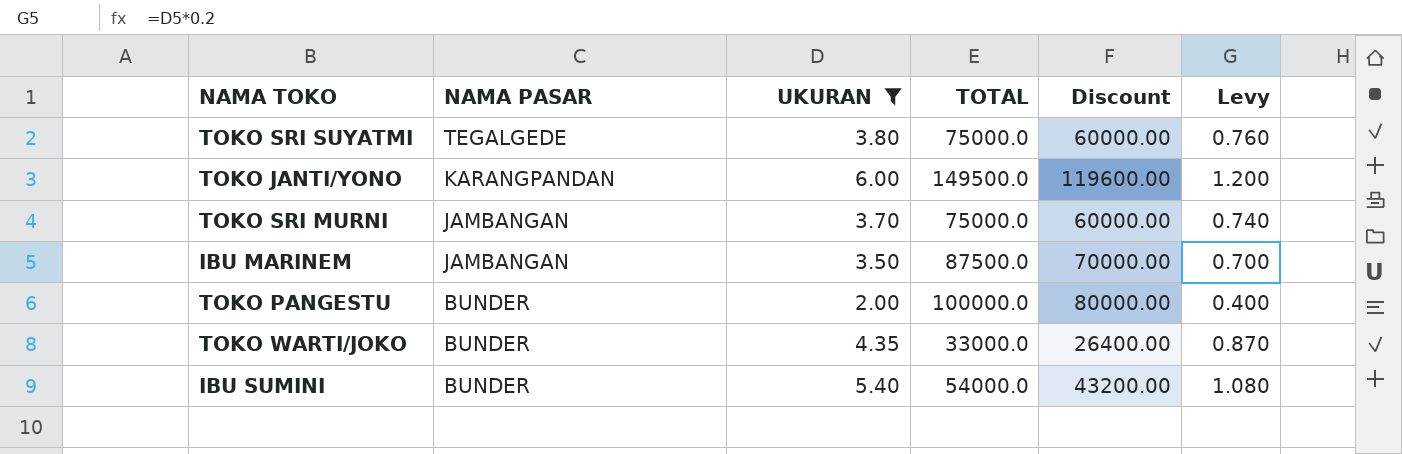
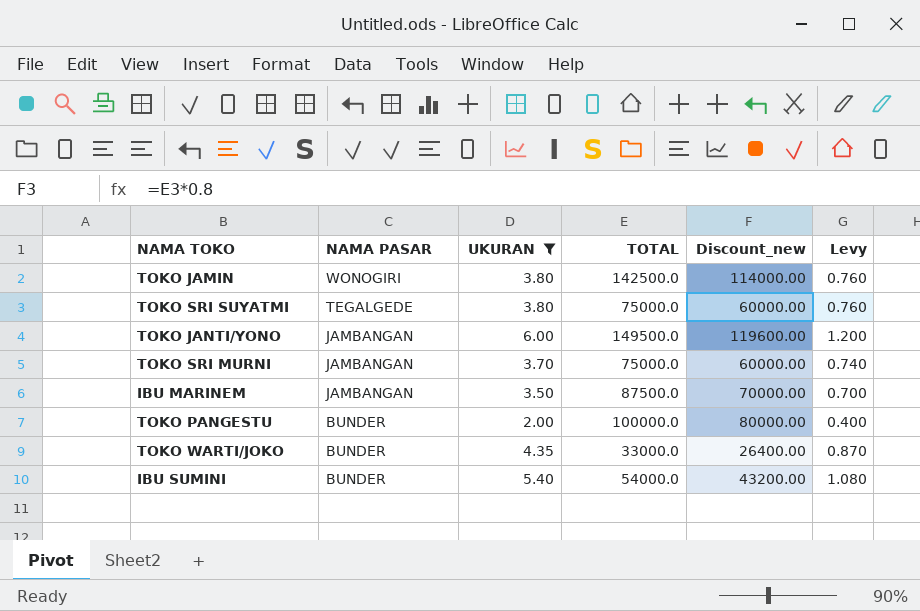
column name: Discount -> Discount_new
row TOKO JAMIN: none -> WONOGIRI | 3.80 | 142500.0 | 114000.00 | 0.760
TOKO JANTI/YONO | NAMA PASAR: KARANGPANDAN -> JAMBANGAN

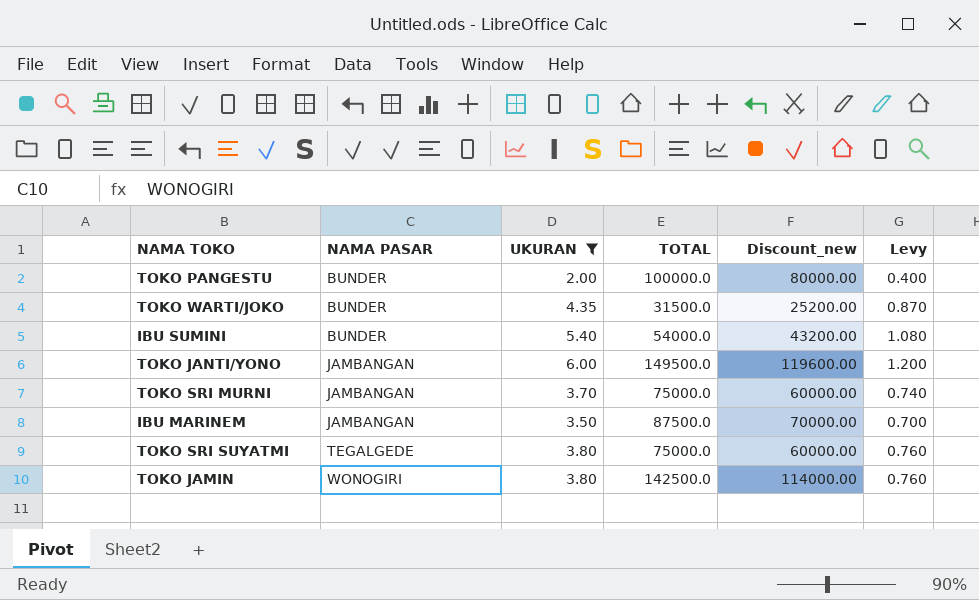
row order: NAMA PASAR descending -> NAMA PASAR ascending
TOKO WARTI/JOKO | TOTAL: 33000.0 -> 31500.0
TOKO WARTI/JOKO | Discount_new: 26400.00 -> 25200.00

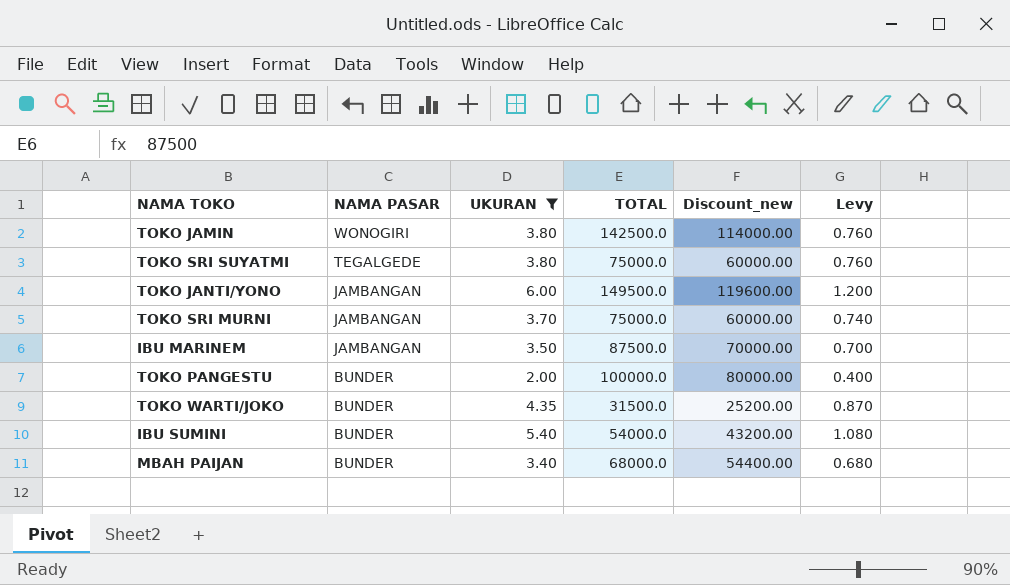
row order: NAMA PASAR ascending -> NAMA PASAR descending
row MBAH PAIJAN: none -> BUNDER | 3.40 | 68000.0 | 54400.00 | 0.680

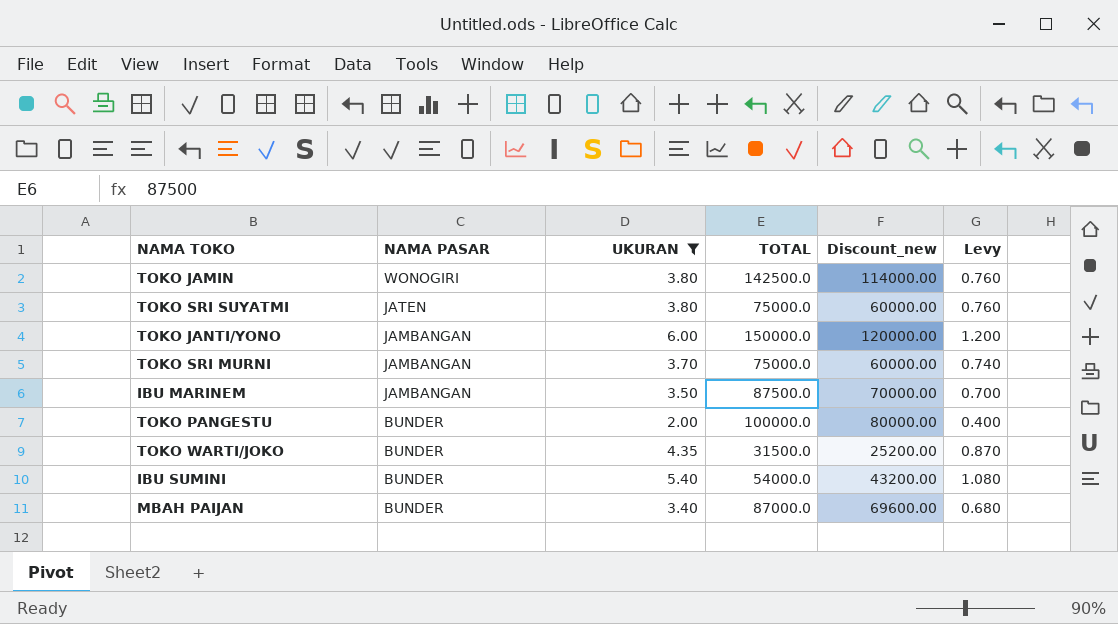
TOKO SRI SUYATMI | NAMA PASAR: TEGALGEDE -> JATEN
TOKO JANTI/YONO | TOTAL: 149500.0 -> 150000.0
TOKO JANTI/YONO | Discount_new: 119600.00 -> 120000.00
MBAH PAIJAN | TOTAL: 68000.0 -> 87000.0
MBAH PAIJAN | Discount_new: 54400.00 -> 69600.00

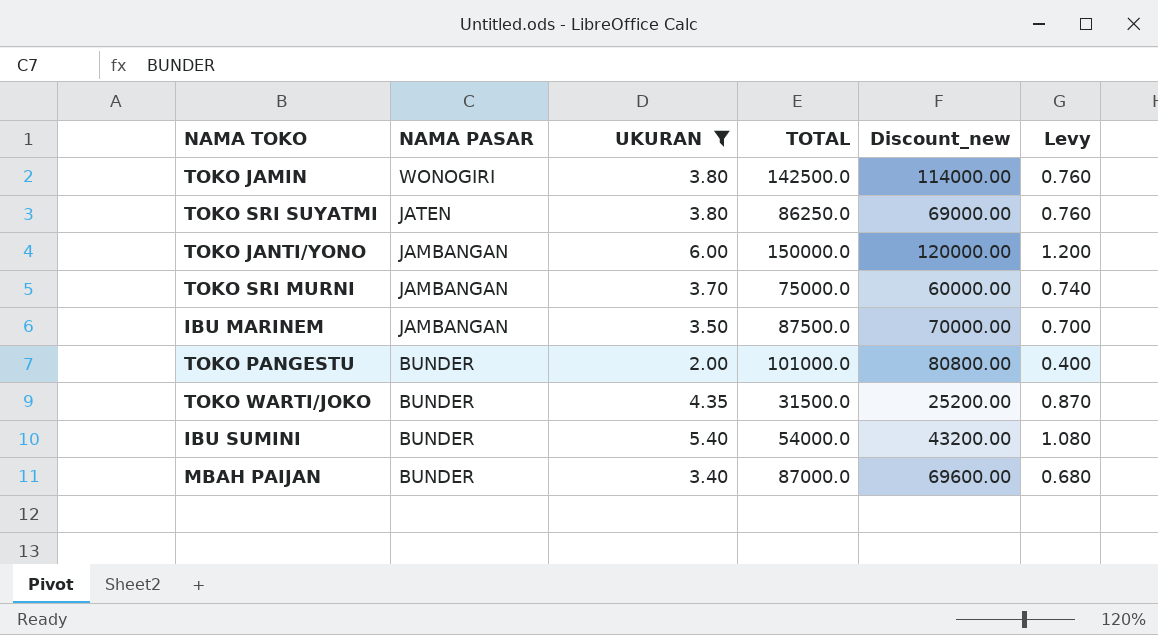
TOKO SRI SUYATMI | TOTAL: 75000.0 -> 86250.0
TOKO SRI SUYATMI | Discount_new: 60000.00 -> 69000.00
TOKO PANGESTU | TOTAL: 100000.0 -> 101000.0
TOKO PANGESTU | Discount_new: 80000.00 -> 80800.00

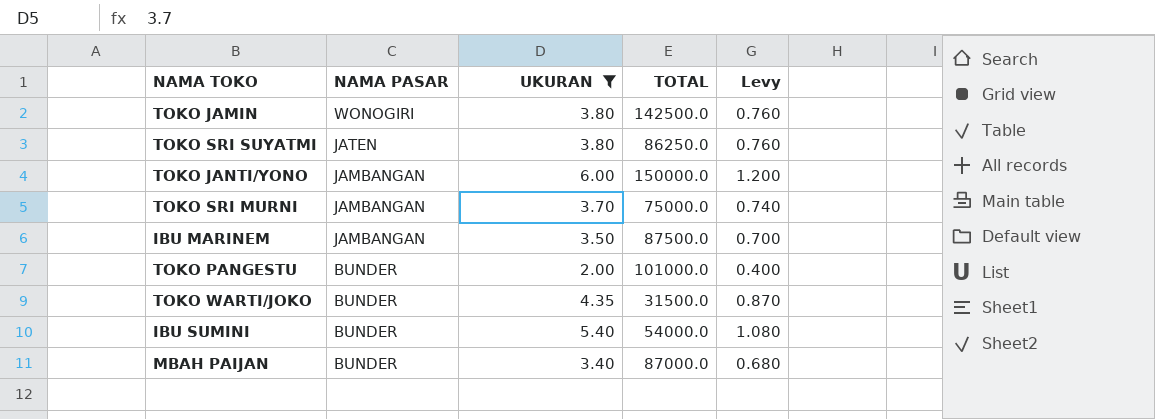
column Discount_new | formula: [TOTAL] * 0.8 -> none

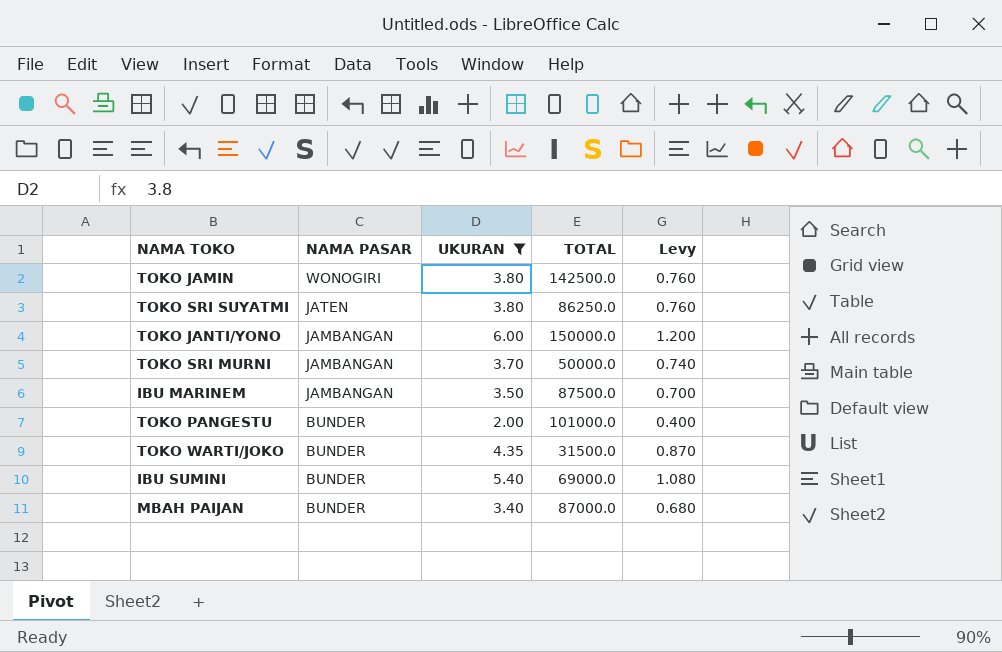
TOKO SRI MURNI | TOTAL: 75000.0 -> 50000.0
IBU SUMINI | TOTAL: 54000.0 -> 69000.0

